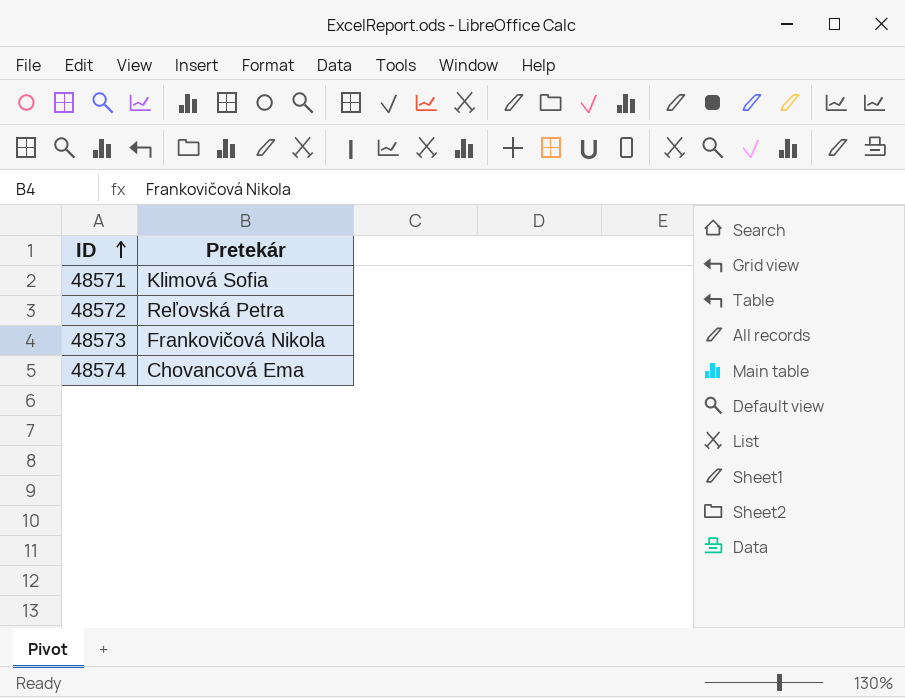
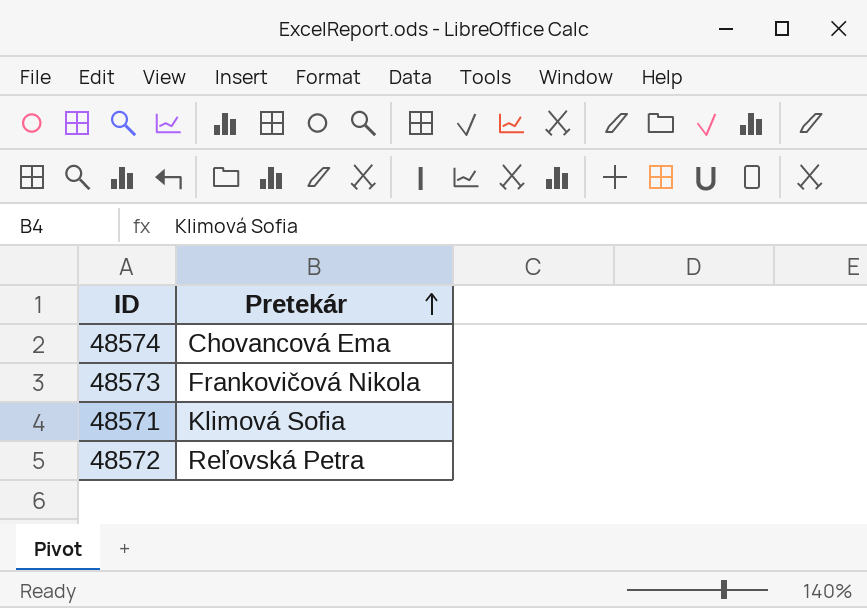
row order: ID ascending -> Pretekár ascending

